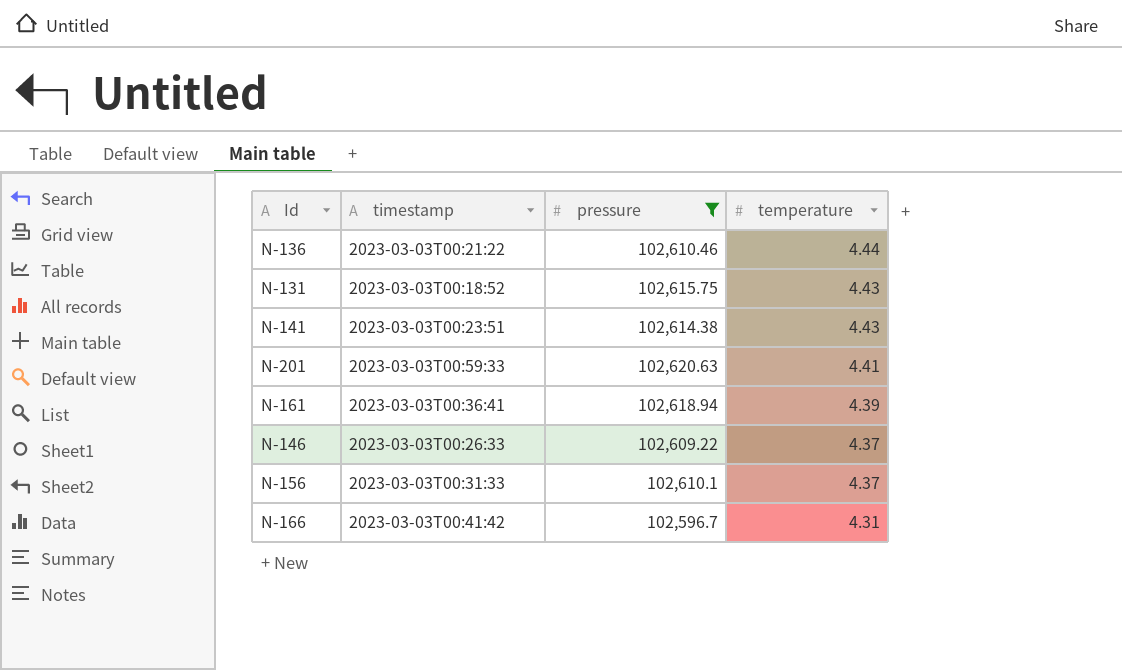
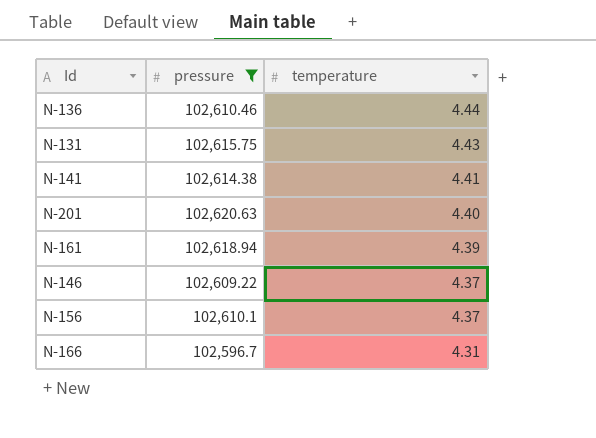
column timestamp | position: 2 -> none
N-141 | temperature: 4.43 -> 4.41
N-201 | temperature: 4.41 -> 4.40

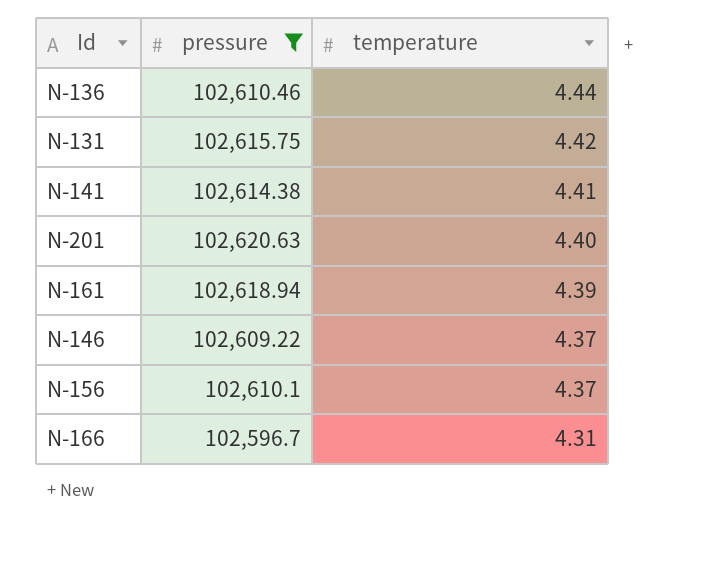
N-131 | temperature: 4.43 -> 4.42

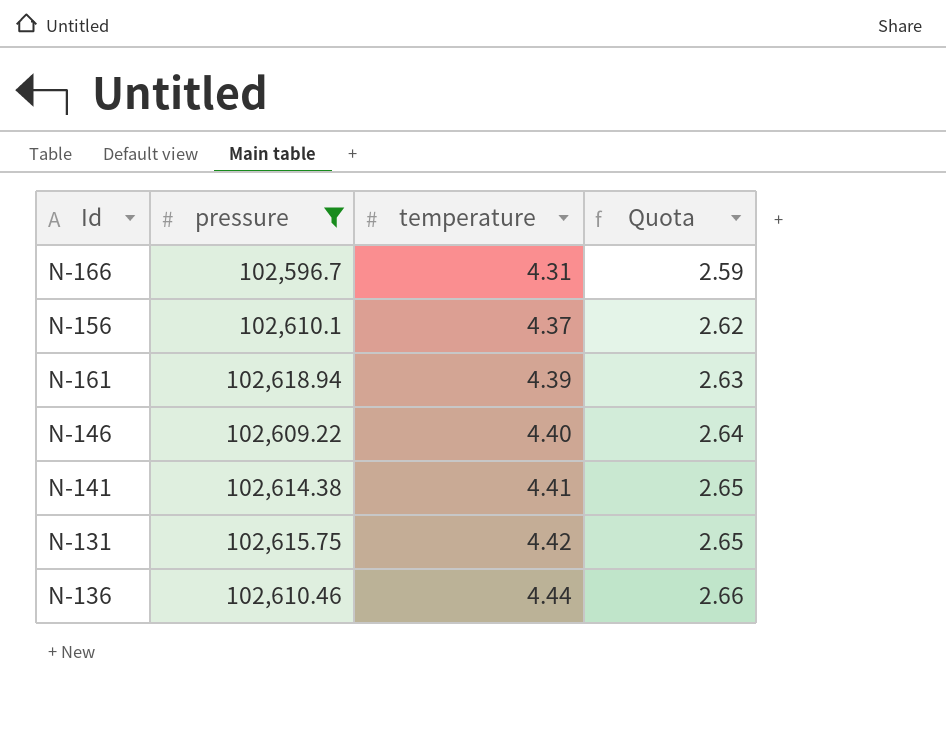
row order: temperature descending -> temperature ascending
column Quota | formula: none -> [temperature] * 0.6
row N-201: 102,620.63 | 4.40 -> none
N-146 | temperature: 4.37 -> 4.40

